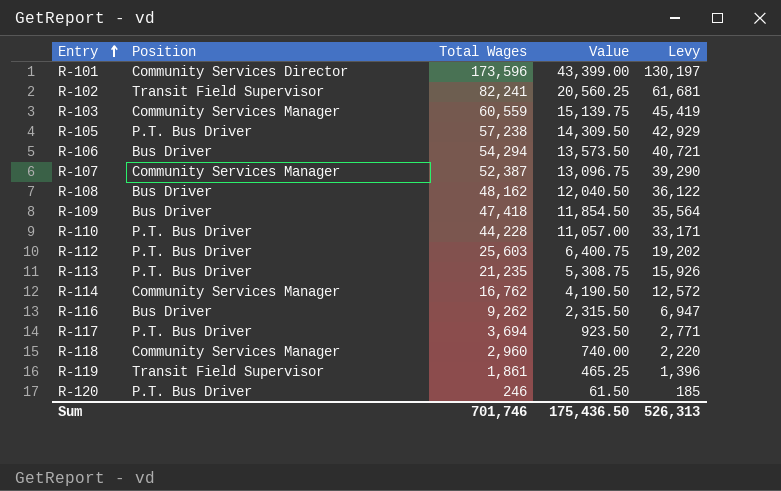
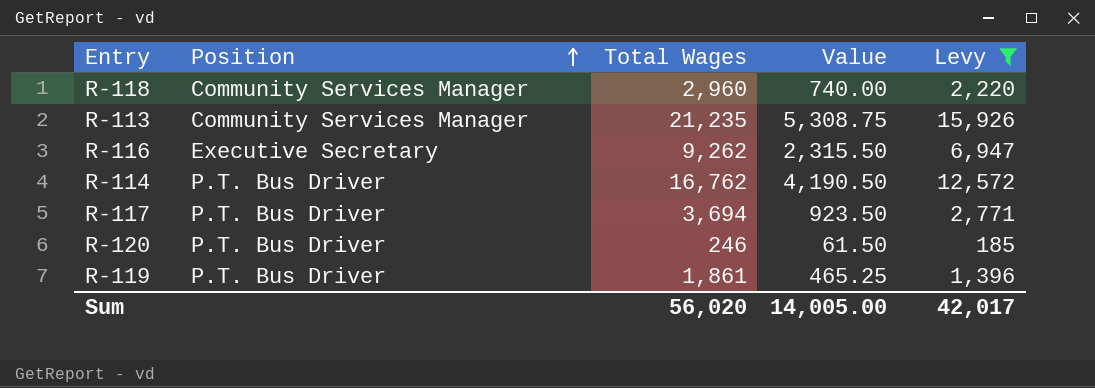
filter: none -> Levy <= 15,926
row order: Entry ascending -> Position ascending
R-113 | Position: P.T. Bus Driver -> Community Services Manager
R-116 | Position: Bus Driver -> Executive Secretary
R-114 | Position: Community Services Manager -> P.T. Bus Driver
R-119 | Position: Transit Field Supervisor -> P.T. Bus Driver
Sum | Total Wages: 701,746 -> 56,020
Sum | Value: 175,436.50 -> 14,005.00
Sum | Levy: 526,313 -> 42,017

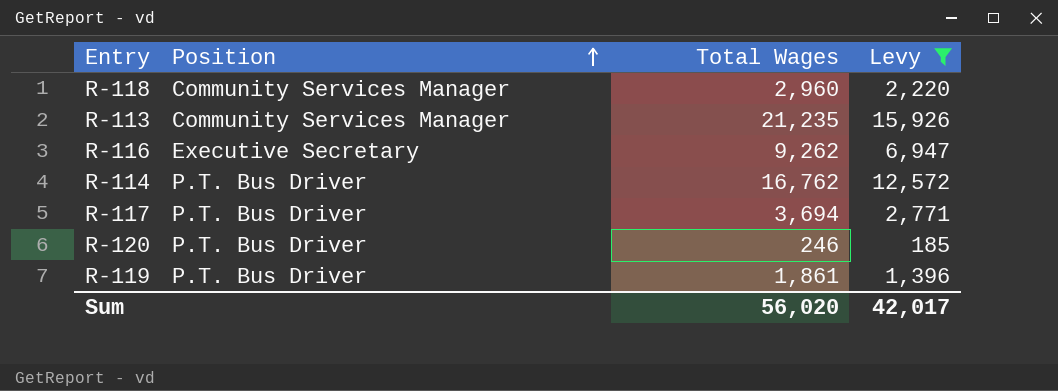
column Value | formula: [Total Wages] * 0.25 -> none

